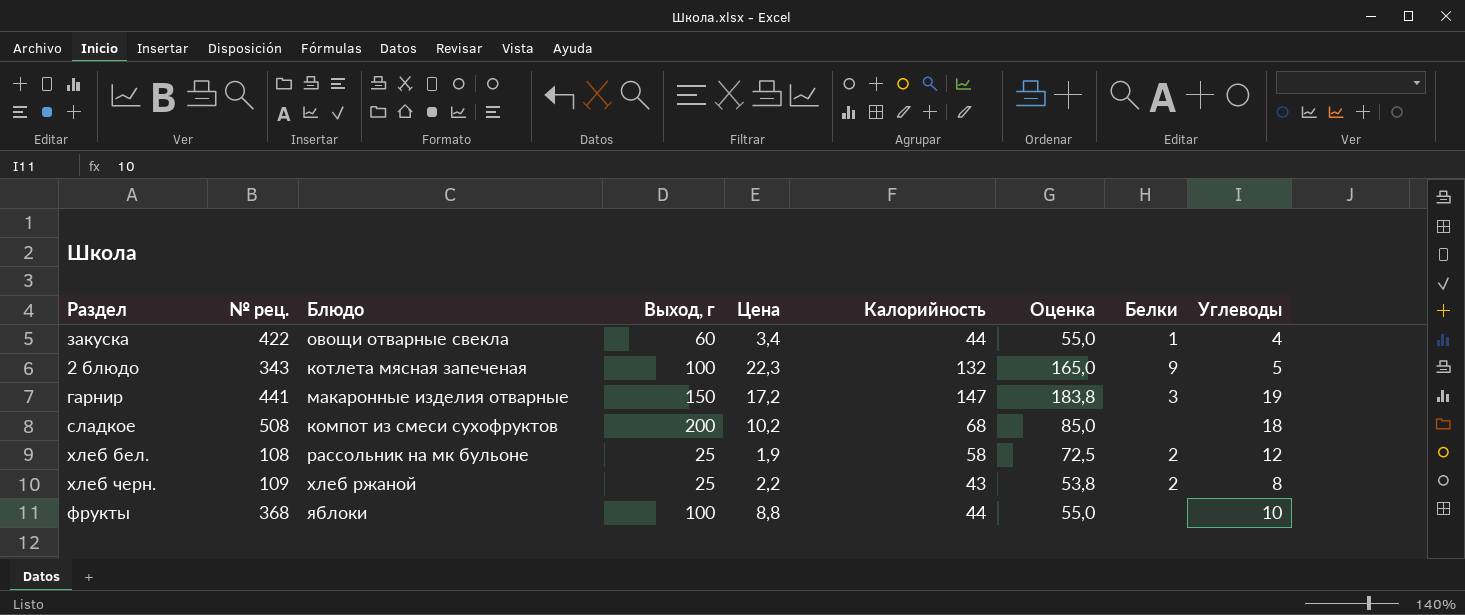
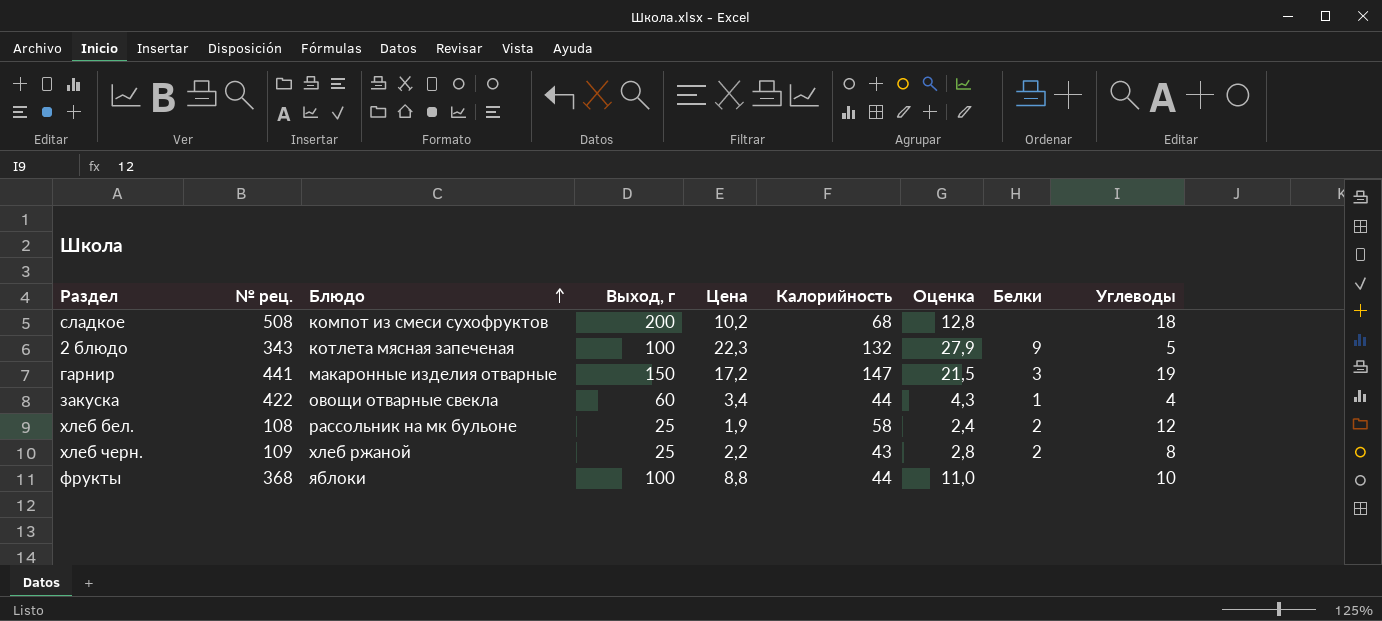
row order: none -> Блюдо ascending
column Оценка | formula: [Калорийность] * 1,25 -> [Цена] * 1,25

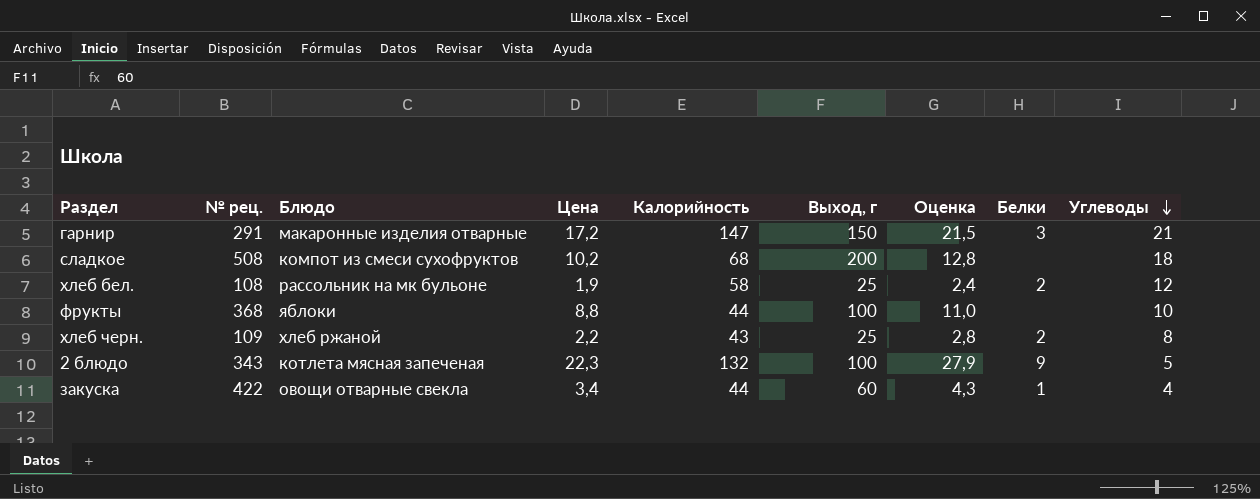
row order: Блюдо ascending -> Углеводы descending
column Выход, г | position: 4 -> 6
гарнир | № рец.: 441 -> 291
гарнир | Углеводы: 19 -> 21

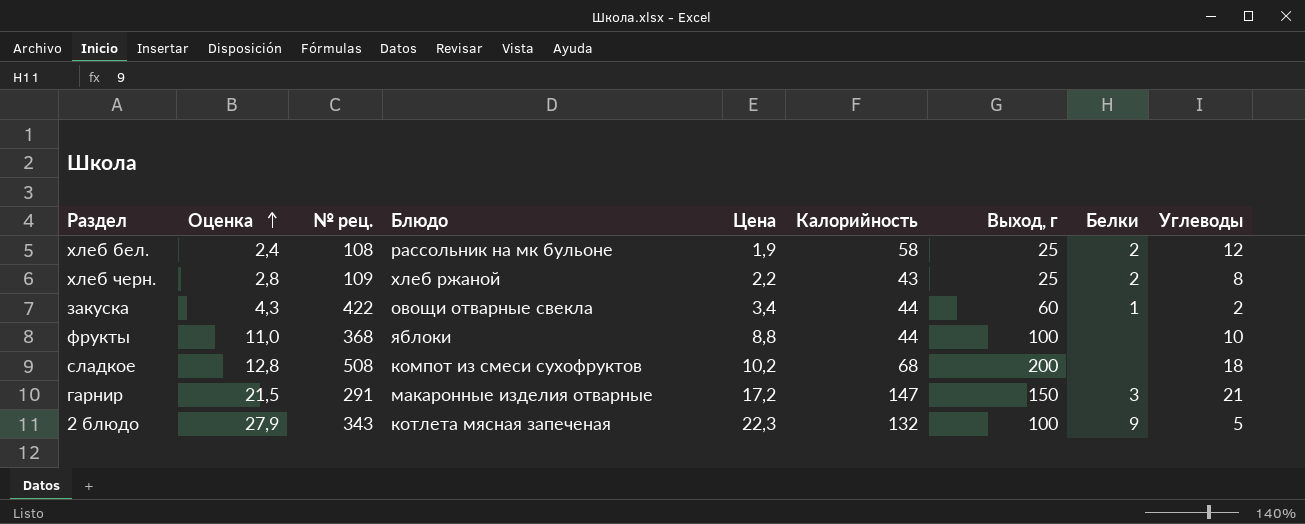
row order: Углеводы descending -> Оценка ascending
column Оценка | position: 7 -> 2
закуска | Углеводы: 4 -> 2

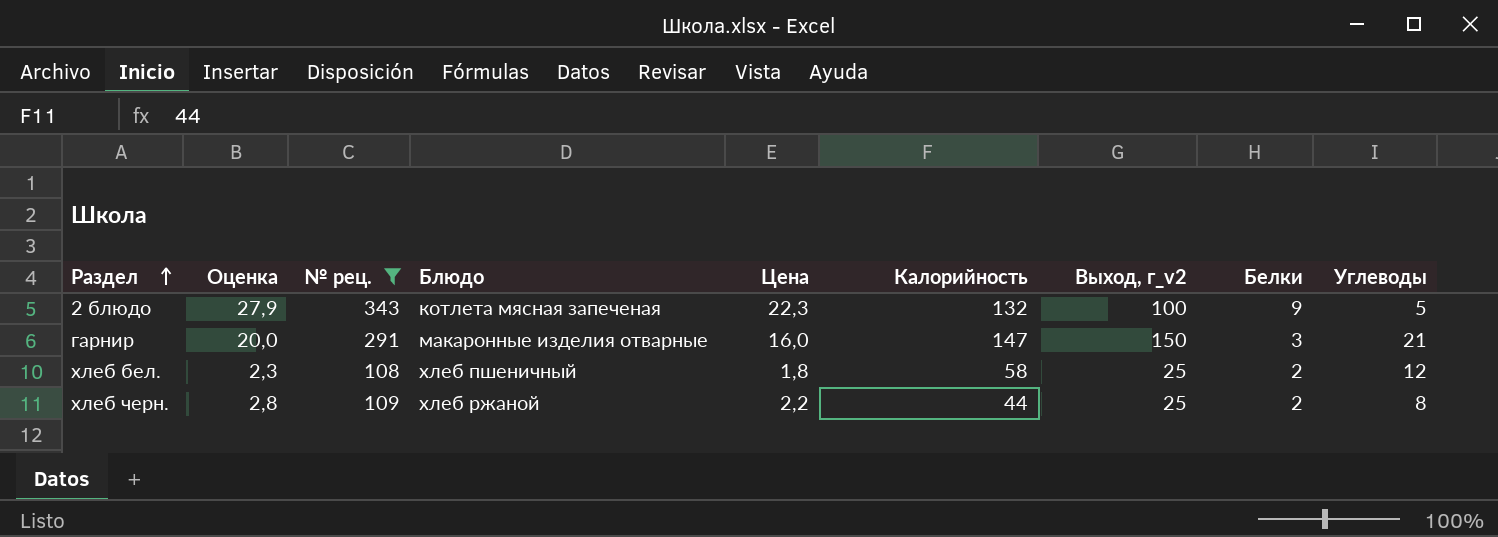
filter: none -> № рец. <= 343
row order: Оценка ascending -> Раздел ascending
column name: Выход, г -> Выход, г_v2
гарнир | Оценка: 21,5 -> 20,0
гарнир | Цена: 17,2 -> 16,0
хлеб бел. | Оценка: 2,4 -> 2,3
хлеб бел. | Блюдо: рассольник на мк бульоне -> хлеб пшеничный
хлеб бел. | Цена: 1,9 -> 1,8
хлеб черн. | Калорийность: 43 -> 44

